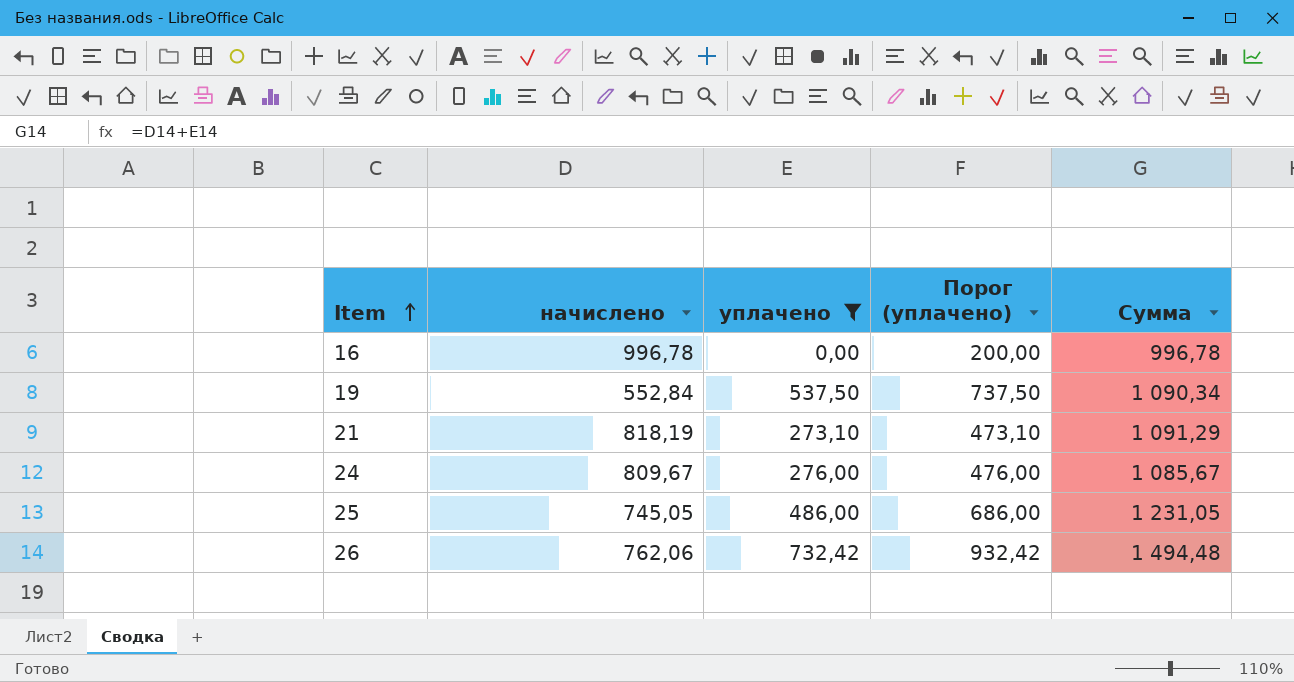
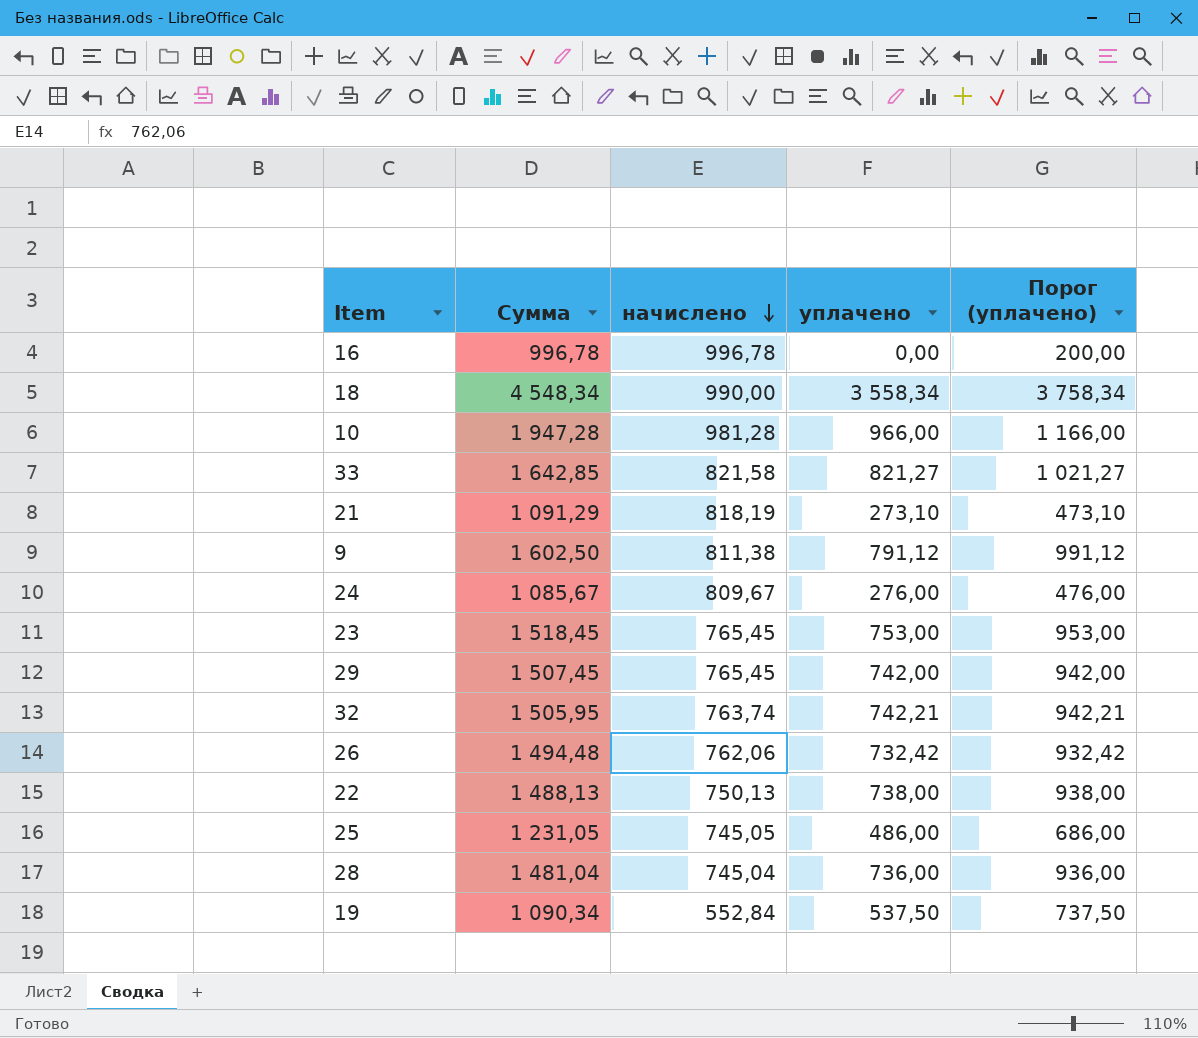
filter: уплачено <= 732,42 -> none
row order: Item ascending -> начислено descending
column Сумма | position: 5 -> 2

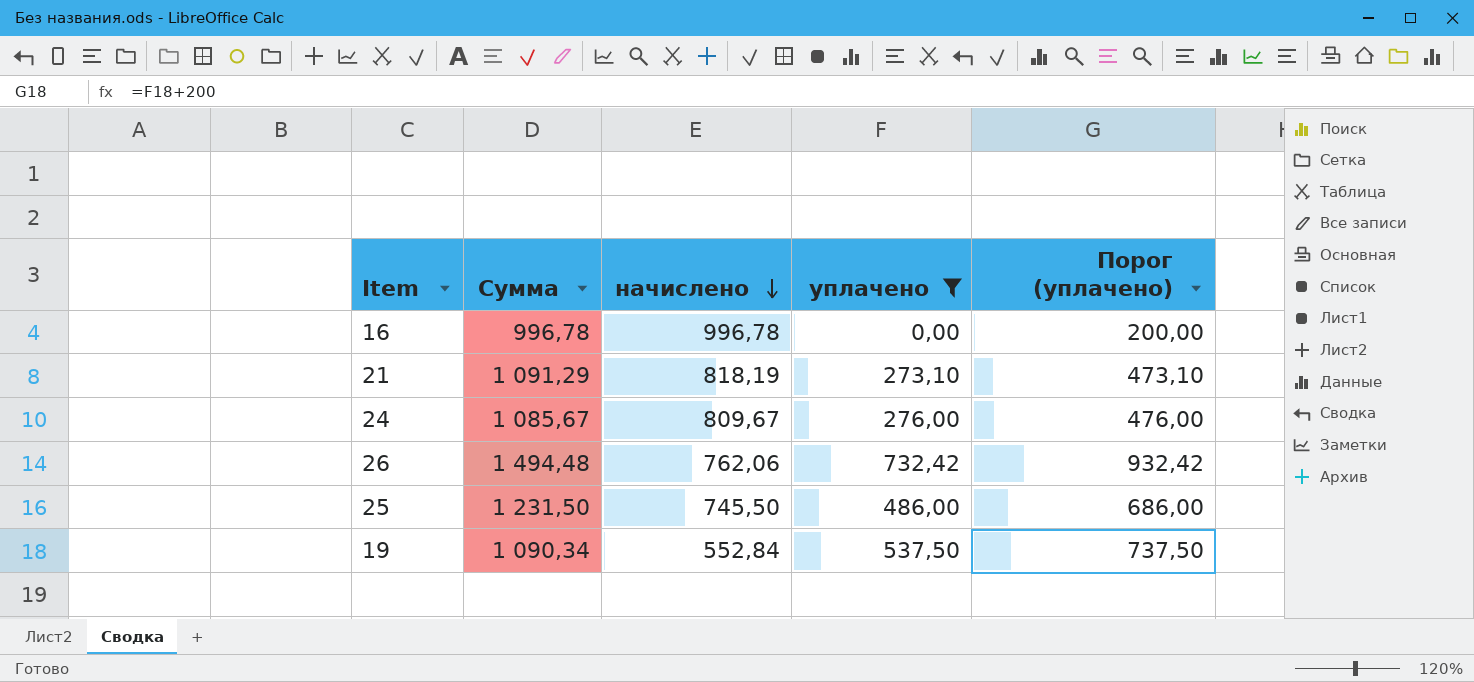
filter: none -> уплачено <= 732,42
25 | Сумма: 1 231,05 -> 1 231,50
25 | начислено: 745,05 -> 745,50

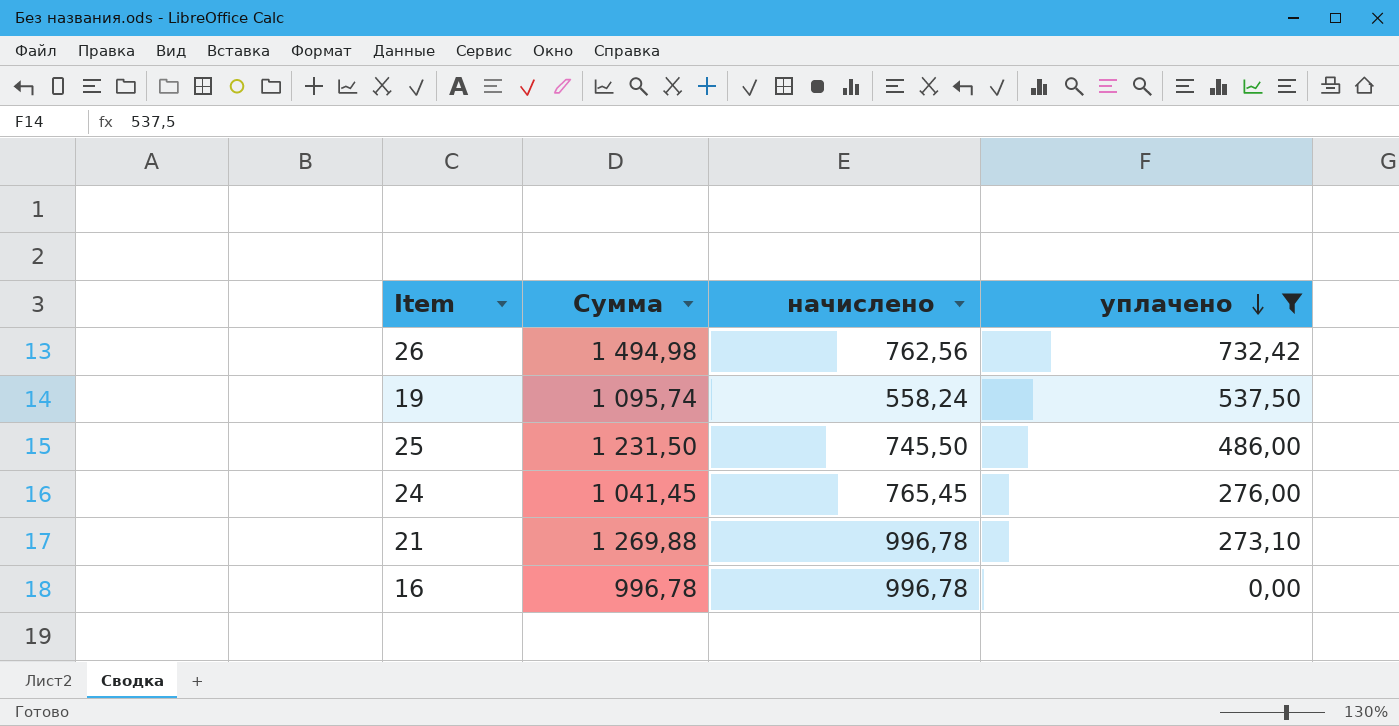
row order: начислено descending -> уплачено descending
column Порог (уплачено) | formula: [уплачено] + 200 -> none
26 | Сумма: 1 494,48 -> 1 494,98
26 | начислено: 762,06 -> 762,56
19 | Сумма: 1 090,34 -> 1 095,74
19 | начислено: 552,84 -> 558,24
24 | Сумма: 1 085,67 -> 1 041,45
24 | начислено: 809,67 -> 765,45
21 | Сумма: 1 091,29 -> 1 269,88
21 | начислено: 818,19 -> 996,78

